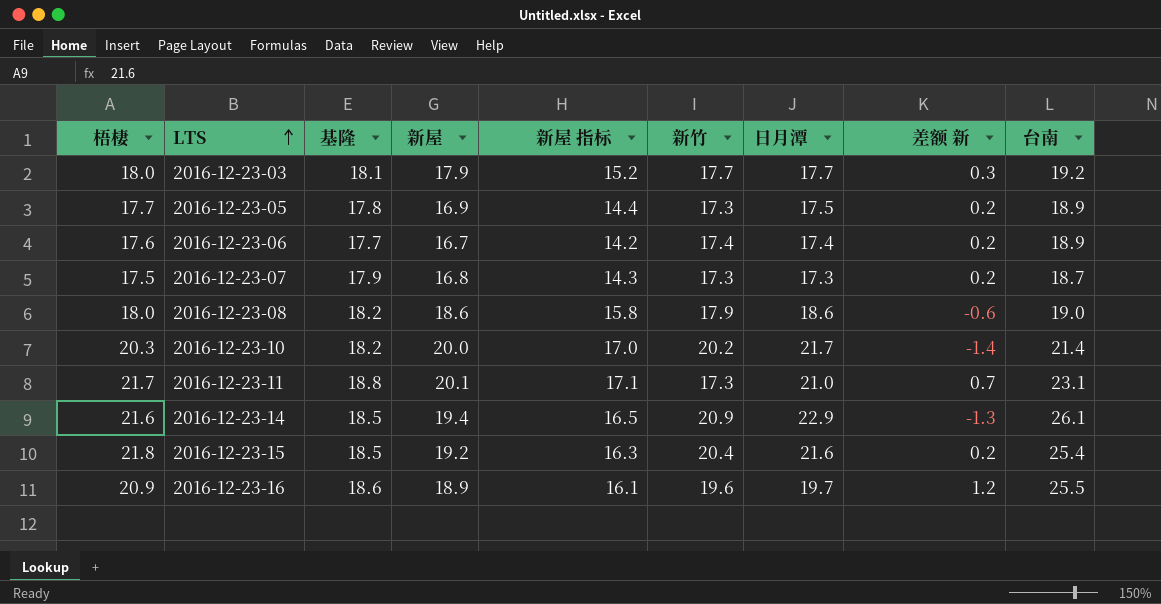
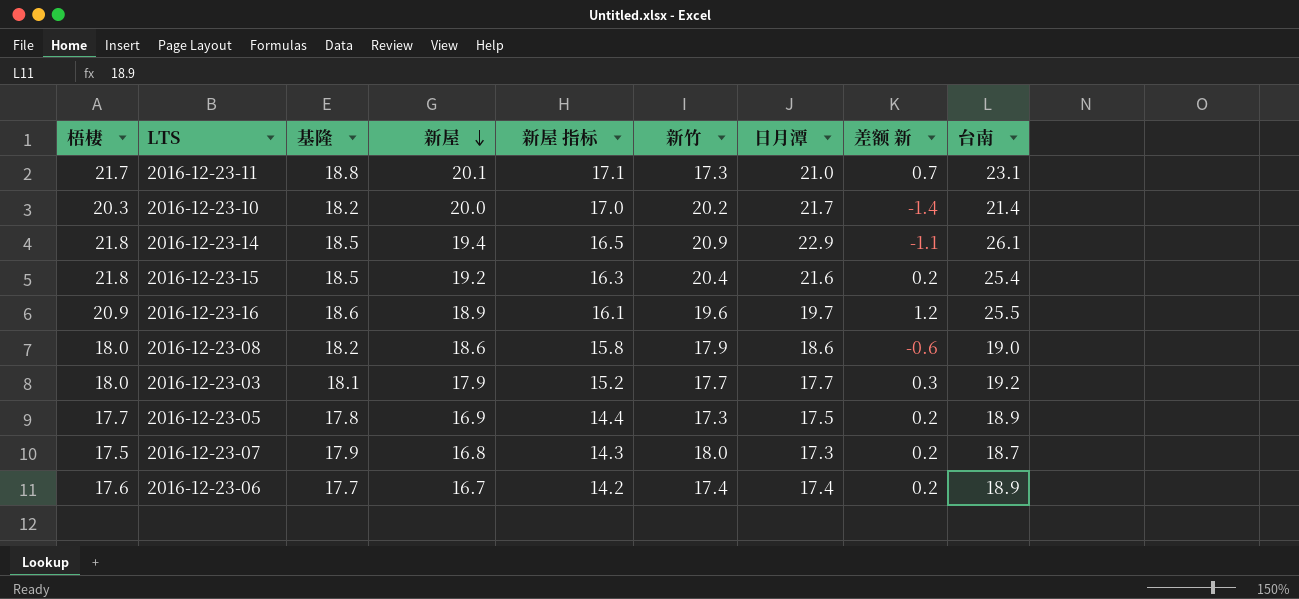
row order: LTS ascending -> 新屋 descending
2016-12-23-14 | 梧棲: 21.6 -> 21.8
2016-12-23-14 | 差额 新: -1.3 -> -1.1
2016-12-23-07 | 新竹: 17.3 -> 18.0

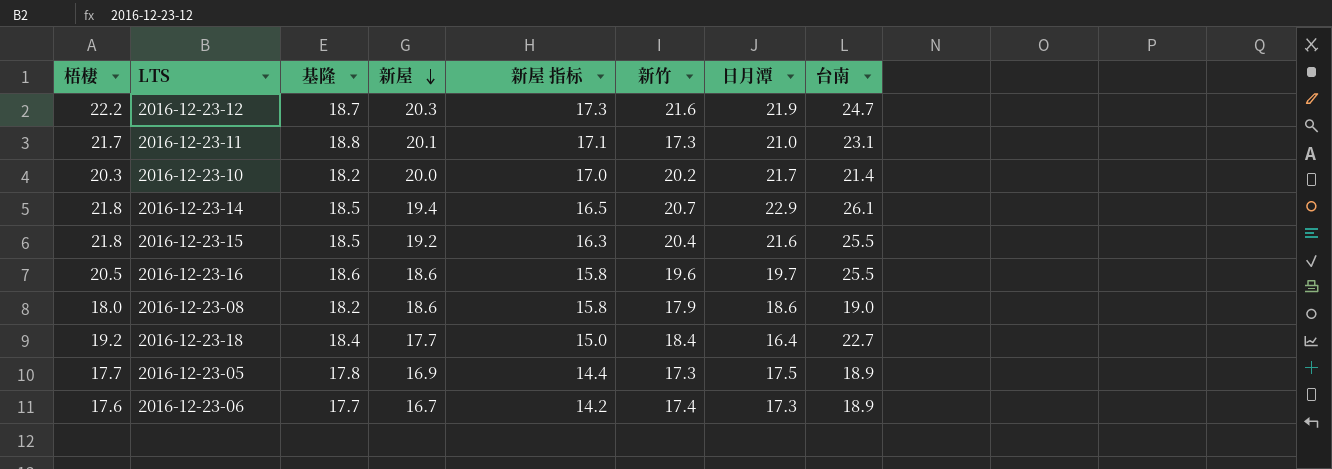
column 差额 新 | formula: [梧棲] - [日月潭] -> none
row 2016-12-23-03: 18.0 | 18.1 | 17.9 | 15.2 | 17.7 | 17.7 | 0.3 | 19.2 -> none
row 2016-12-23-07: 17.5 | 17.9 | 16.8 | 14.3 | 18.0 | 17.3 | 0.2 | 18.7 -> none
row 2016-12-23-12: none -> 22.2 | 18.7 | 20.3 | 17.3 | 21.6 | 21.9 | 24.7
2016-12-23-14 | 新竹: 20.9 -> 20.7
2016-12-23-15 | 台南: 25.4 -> 25.5
2016-12-23-16 | 梧棲: 20.9 -> 20.5
2016-12-23-16 | 新屋: 18.9 -> 18.6
2016-12-23-16 | 新屋 指标: 16.1 -> 15.8
row 2016-12-23-18: none -> 19.2 | 18.4 | 17.7 | 15.0 | 18.4 | 16.4 | 22.7
2016-12-23-06 | 日月潭: 17.4 -> 17.3

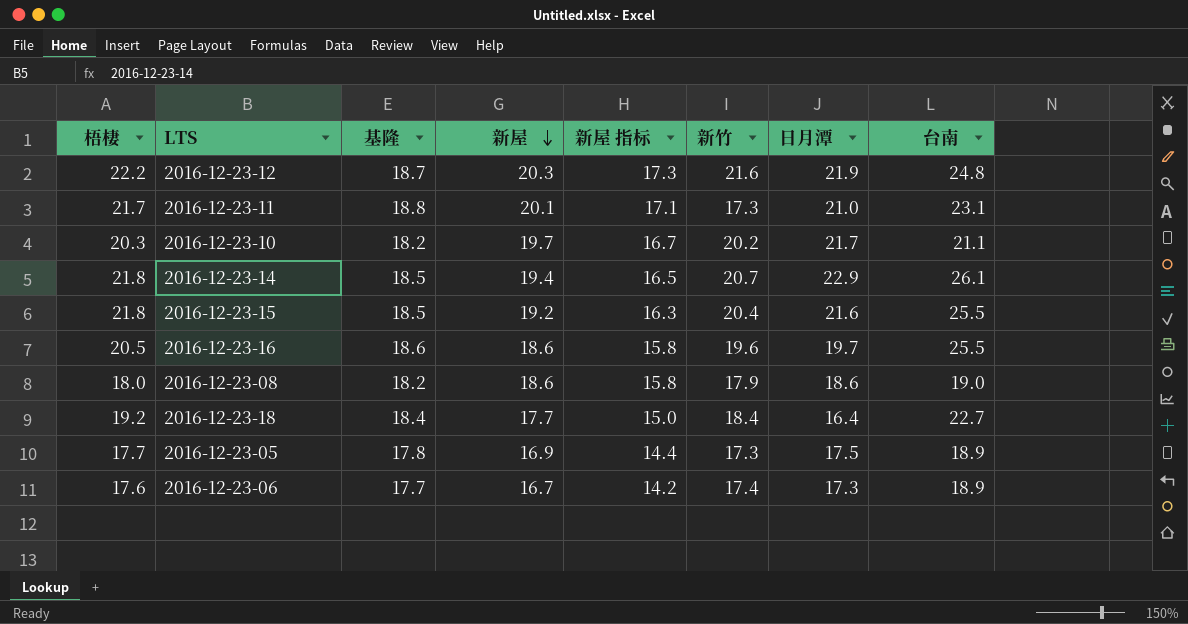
2016-12-23-12 | 台南: 24.7 -> 24.8
2016-12-23-10 | 新屋: 20.0 -> 19.7
2016-12-23-10 | 新屋 指标: 17.0 -> 16.7
2016-12-23-10 | 台南: 21.4 -> 21.1

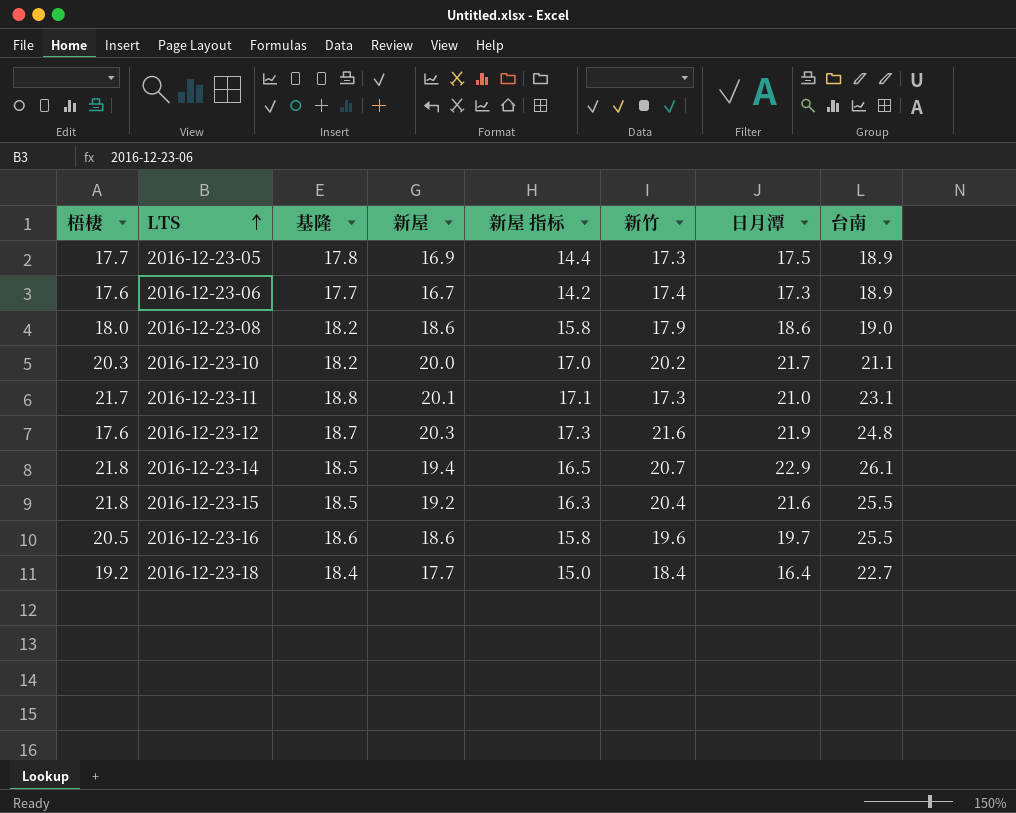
row order: 新屋 descending -> LTS ascending
2016-12-23-10 | 新屋: 19.7 -> 20.0
2016-12-23-10 | 新屋 指标: 16.7 -> 17.0
2016-12-23-12 | 梧棲: 22.2 -> 17.6

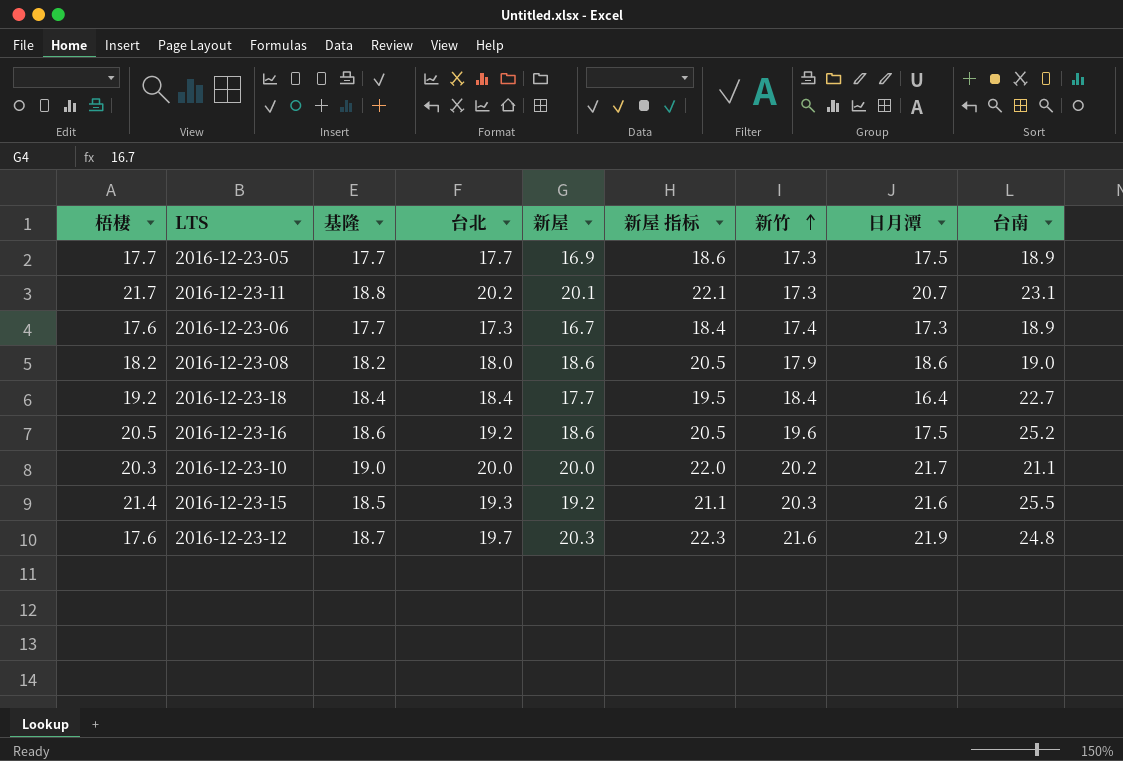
row order: LTS ascending -> 新竹 ascending
column 台北 | position: none -> 4
column 新屋 指标 | formula: [新屋] * 0.85 -> [新屋] * 1.1
row 2016-12-23-14: 21.8 | 18.5 | 19.4 | 16.5 | 20.7 | 22.9 | 26.1 -> none
2016-12-23-05 | 基隆: 17.8 -> 17.7
2016-12-23-11 | 日月潭: 21.0 -> 20.7
2016-12-23-08 | 梧棲: 18.0 -> 18.2
2016-12-23-16 | 日月潭: 19.7 -> 17.5
2016-12-23-16 | 台南: 25.5 -> 25.2
2016-12-23-10 | 基隆: 18.2 -> 19.0
2016-12-23-15 | 梧棲: 21.8 -> 21.4
2016-12-23-15 | 新竹: 20.4 -> 20.3

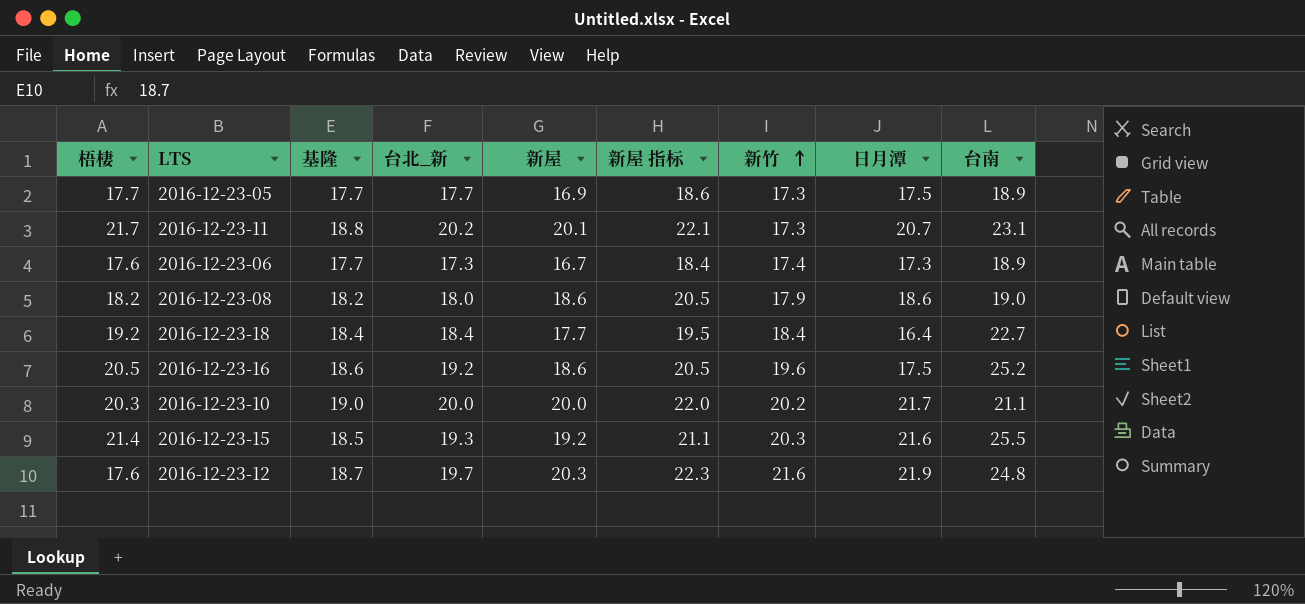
column name: 台北 -> 台北_新

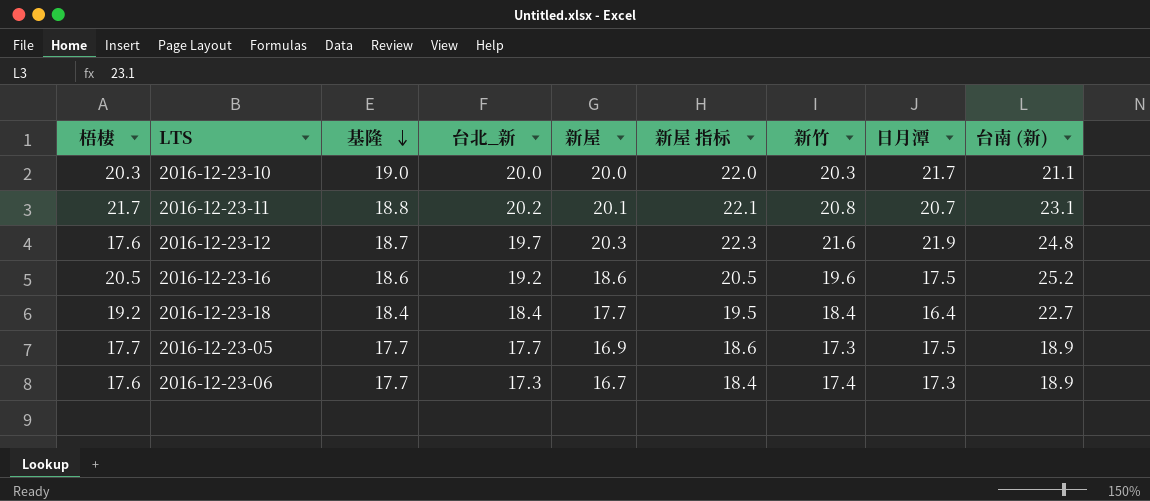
row order: 新竹 ascending -> 基隆 descending
column name: 台南 -> 台南 (新)
row 2016-12-23-08: 18.2 | 18.2 | 18.0 | 18.6 | 20.5 | 17.9 | 18.6 | 19.0 -> none
row 2016-12-23-15: 21.4 | 18.5 | 19.3 | 19.2 | 21.1 | 20.3 | 21.6 | 25.5 -> none
2016-12-23-10 | 新竹: 20.2 -> 20.3
2016-12-23-11 | 新竹: 17.3 -> 20.8

